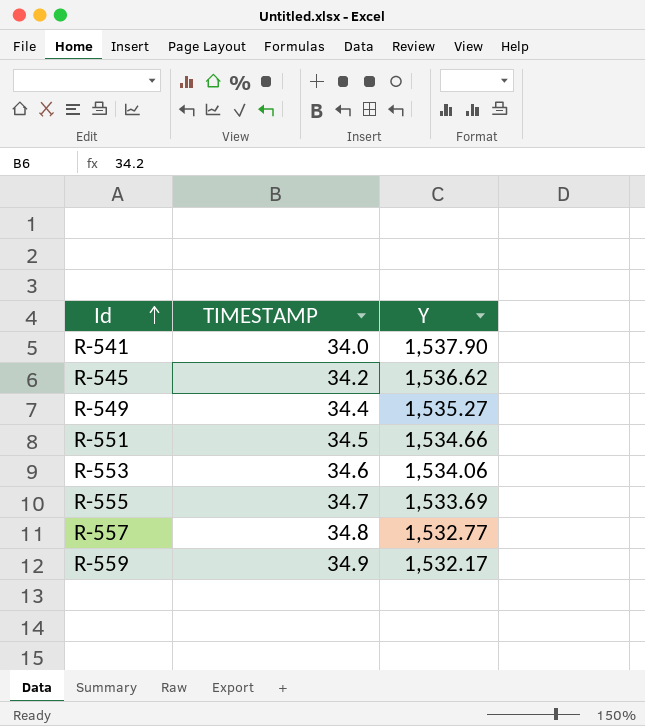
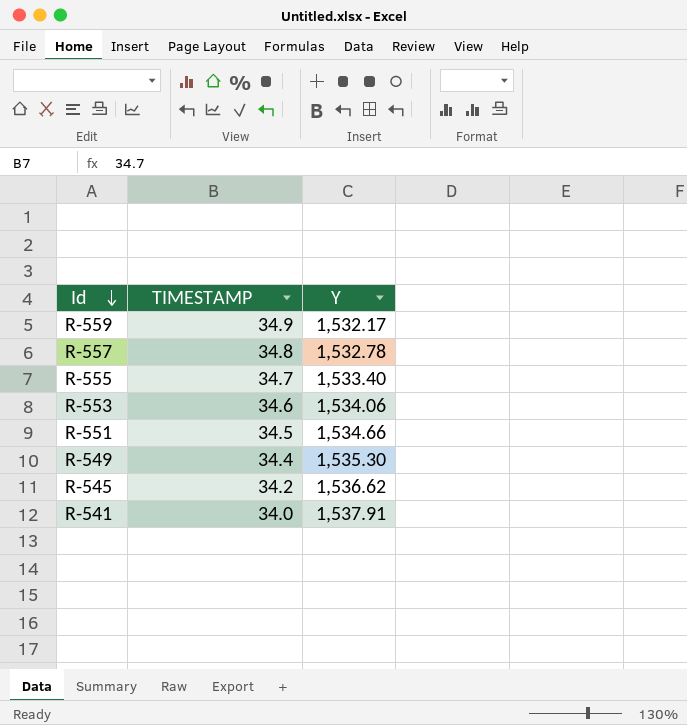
row order: Id ascending -> Id descending
R-557 | Y: 1,532.77 -> 1,532.78
R-555 | Y: 1,533.69 -> 1,533.40
R-549 | Y: 1,535.27 -> 1,535.30
R-541 | Y: 1,537.90 -> 1,537.91

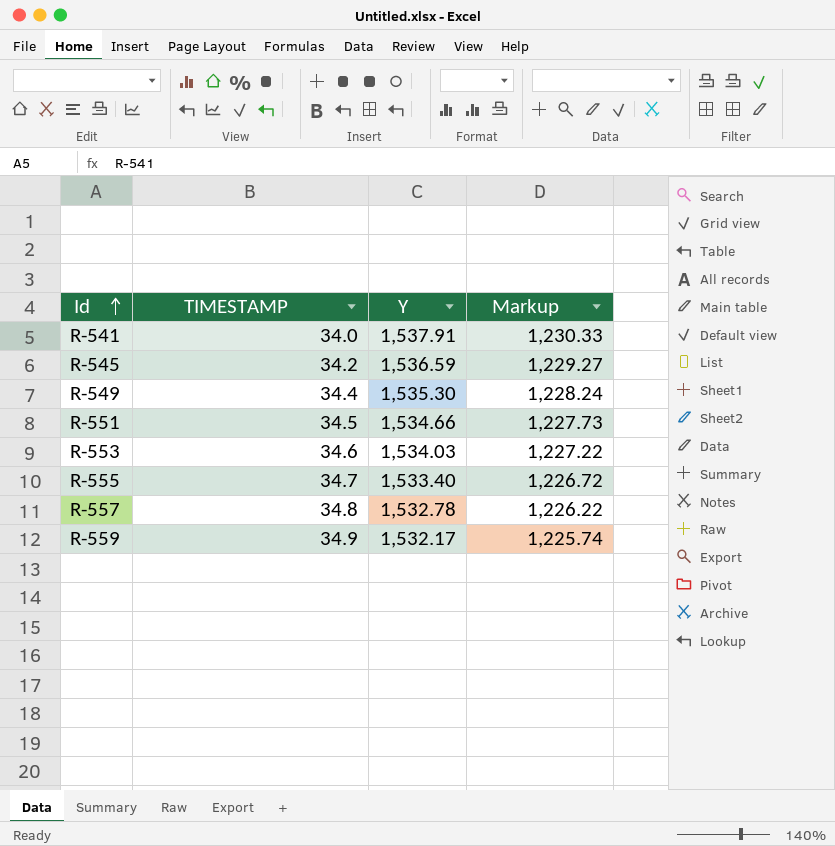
row order: Id descending -> Id ascending
column Markup | formula: none -> [Y] * 0.8
R-545 | Y: 1,536.62 -> 1,536.59
R-553 | Y: 1,534.06 -> 1,534.03

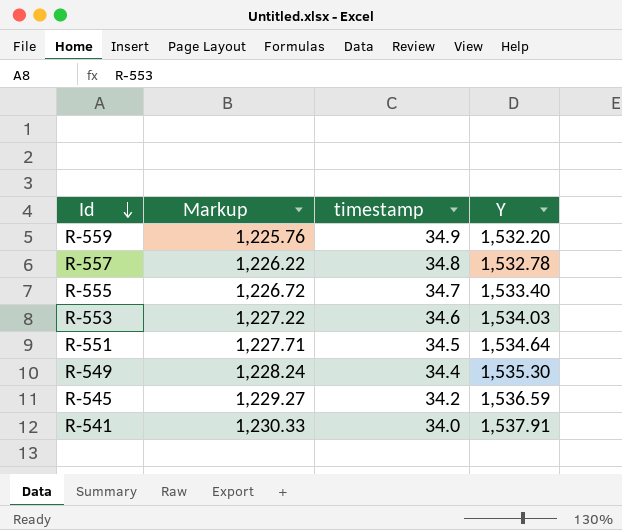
row order: Id ascending -> Id descending
column Markup | position: 4 -> 2
column name: TIMESTAMP -> timestamp
R-559 | Markup: 1,225.74 -> 1,225.76
R-559 | Y: 1,532.17 -> 1,532.20
R-551 | Markup: 1,227.73 -> 1,227.71
R-551 | Y: 1,534.66 -> 1,534.64

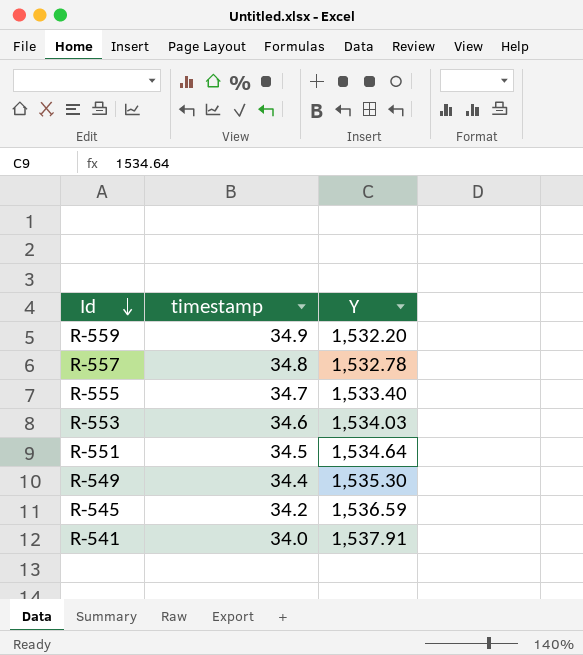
column Markup | formula: [Y] * 0.8 -> none

